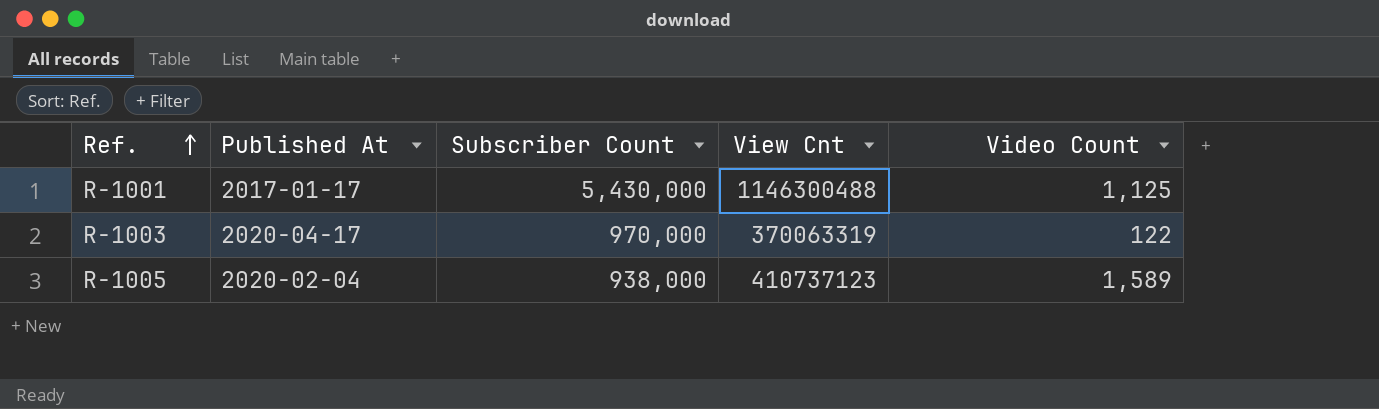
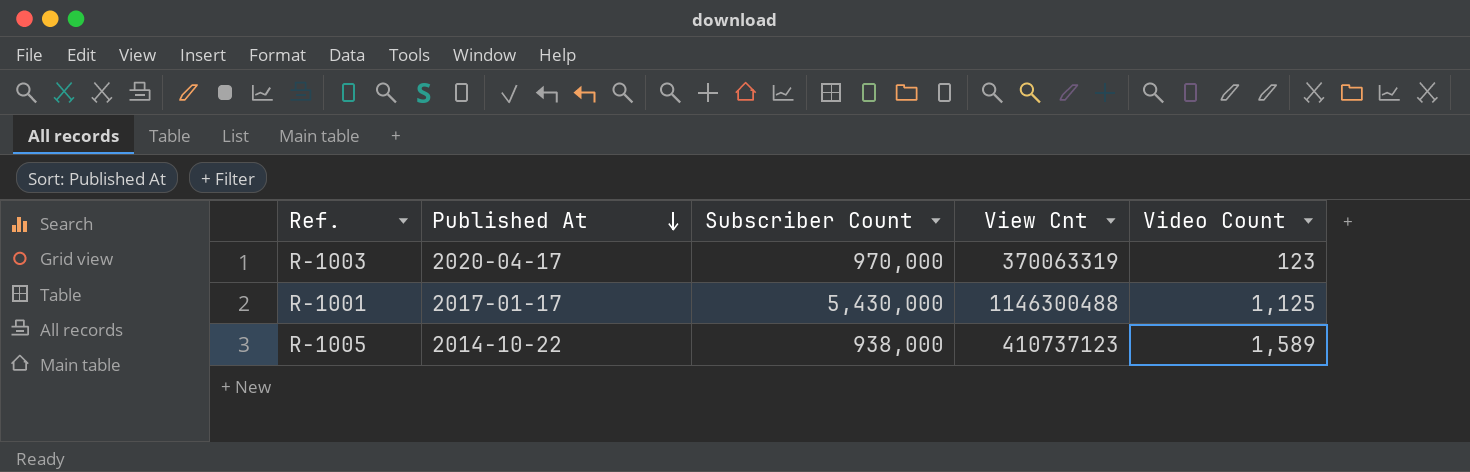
row order: Ref. ascending -> Published At descending
R-1003 | Video Count: 122 -> 123
R-1005 | Published At: 2020-02-04 -> 2014-10-22

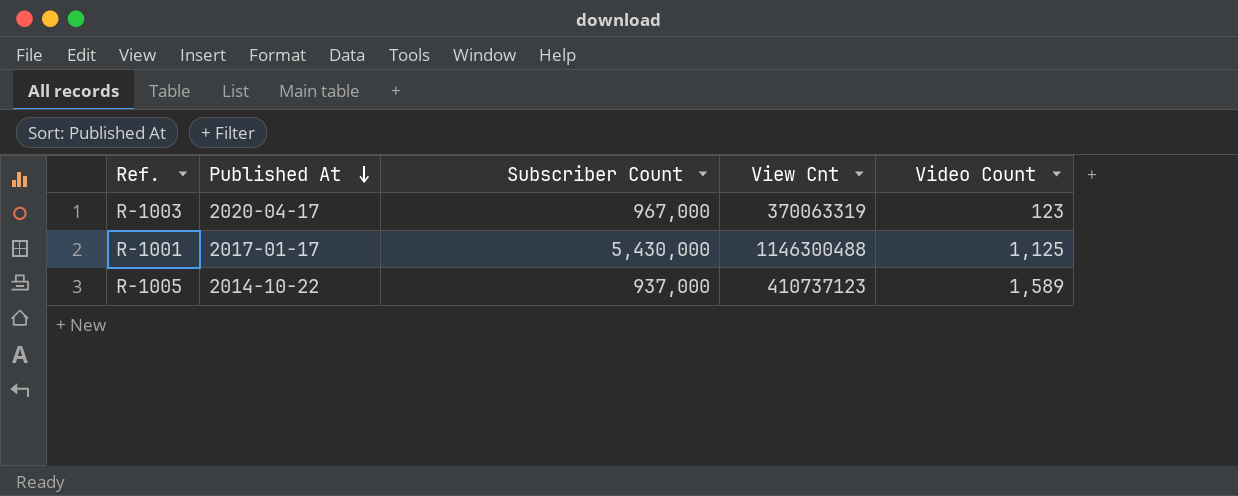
R-1003 | Subscriber Count: 970,000 -> 967,000
R-1005 | Subscriber Count: 938,000 -> 937,000

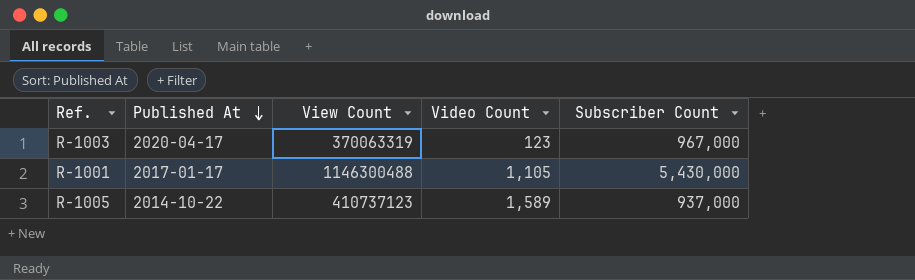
column name: View Cnt -> View Count
column Subscriber Count | position: 3 -> 5
R-1001 | Video Count: 1,125 -> 1,105

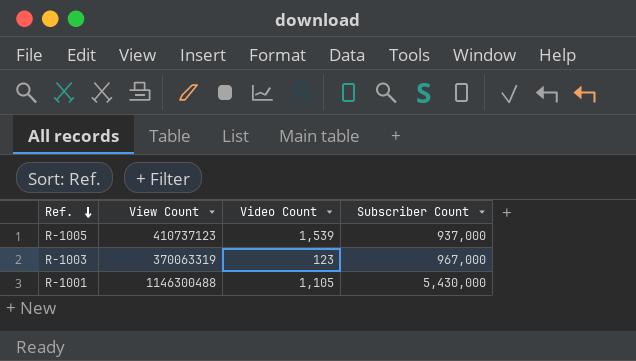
row order: Published At descending -> Ref. descending
column Published At | position: 2 -> none
R-1005 | Video Count: 1,589 -> 1,539

